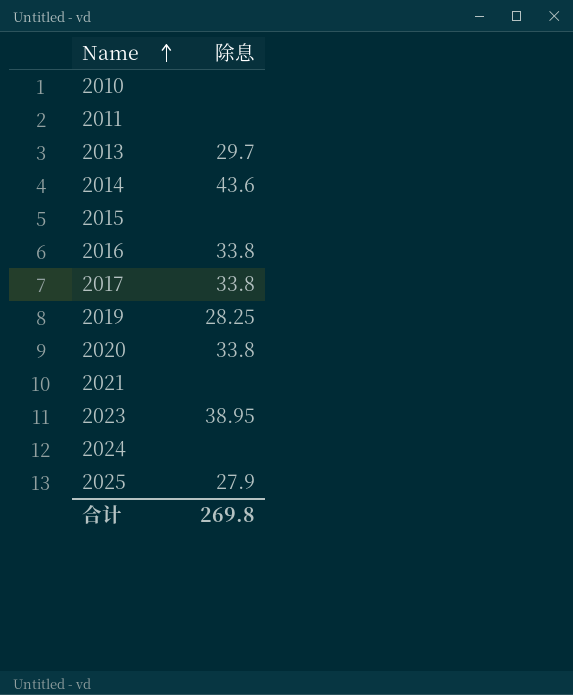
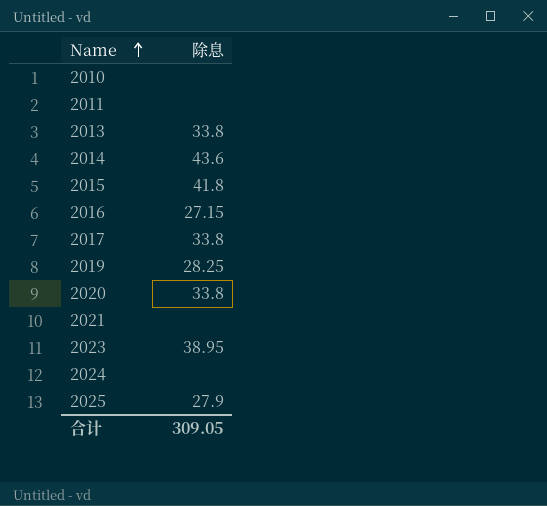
2013 | 除息: 29.7 -> 33.8
2015 | 除息: none -> 41.8
2016 | 除息: 33.8 -> 27.15
合计 | 除息: 269.8 -> 309.05

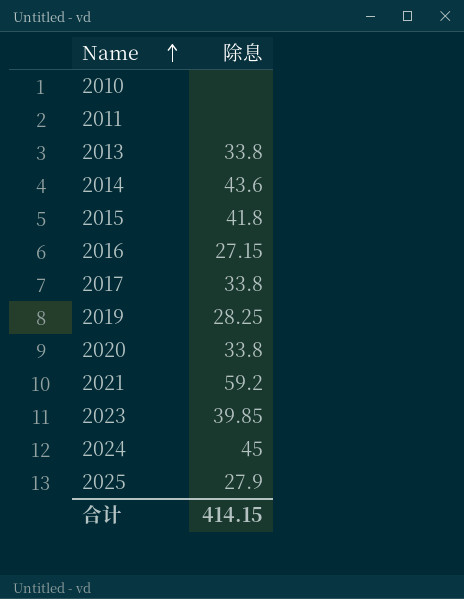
2021 | 除息: none -> 59.2
2023 | 除息: 38.95 -> 39.85
2024 | 除息: none -> 45
合计 | 除息: 309.05 -> 414.15

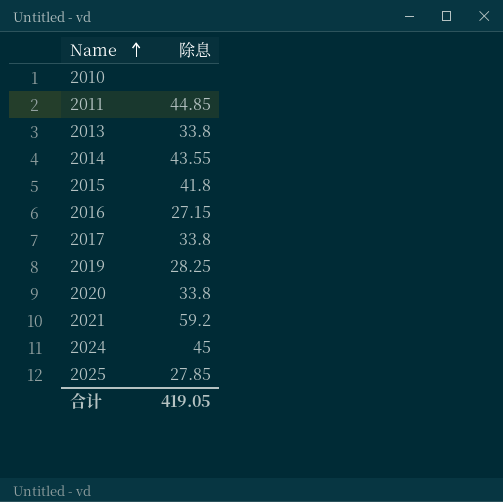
row 2023: 39.85 -> none
2011 | 除息: none -> 44.85
2014 | 除息: 43.6 -> 43.55
2025 | 除息: 27.9 -> 27.85
合计 | 除息: 414.15 -> 419.05

